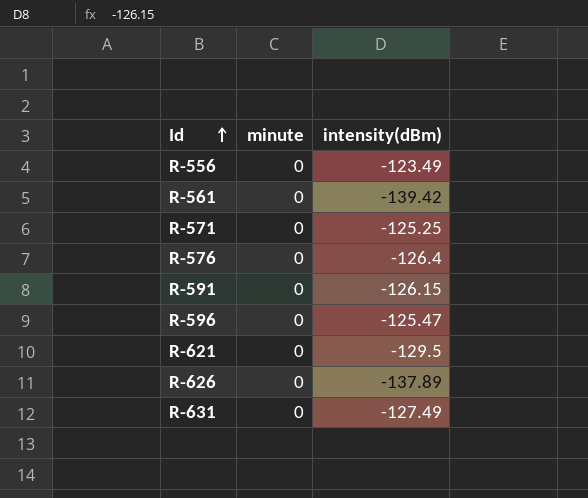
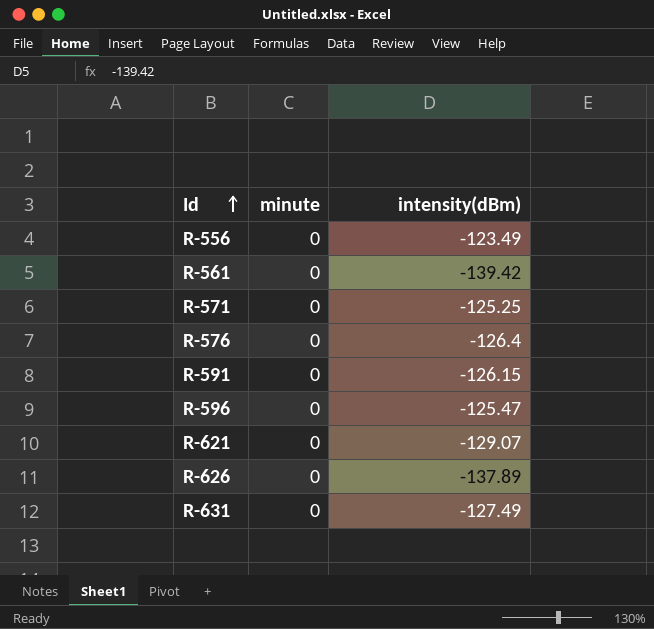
R-621 | intensity(dBm): -129.5 -> -129.07

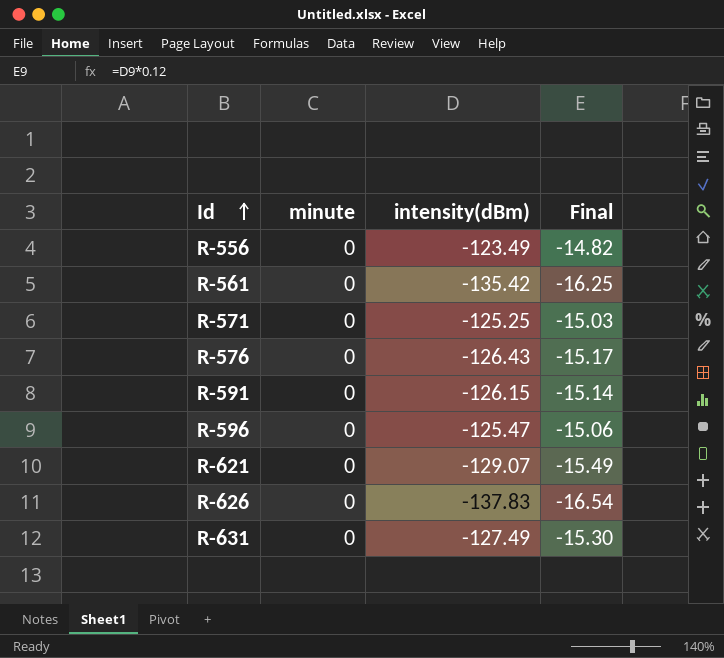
column Final | formula: none -> [intensity(dBm)] * 0.12
R-561 | intensity(dBm): -139.42 -> -135.42
R-576 | intensity(dBm): -126.4 -> -126.43
R-626 | intensity(dBm): -137.89 -> -137.83

